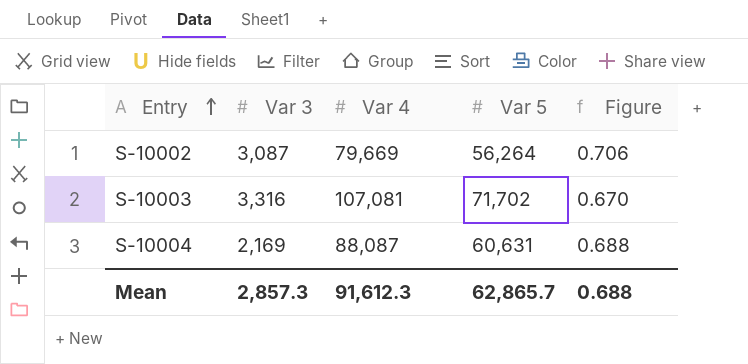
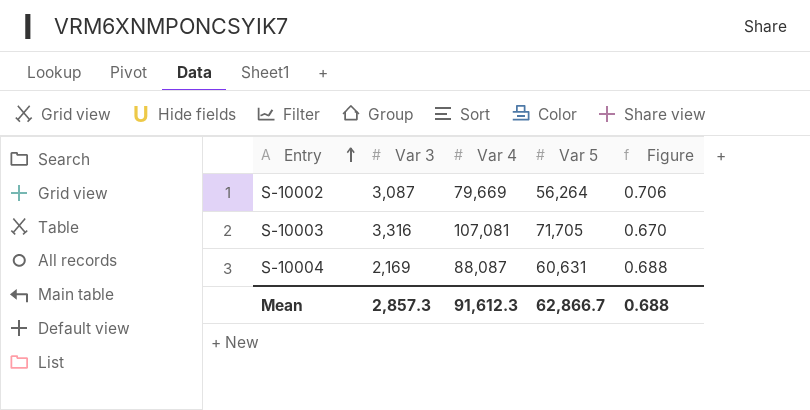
S-10003 | Var 5: 71,702 -> 71,705
Mean | Var 5: 62,865.7 -> 62,866.7

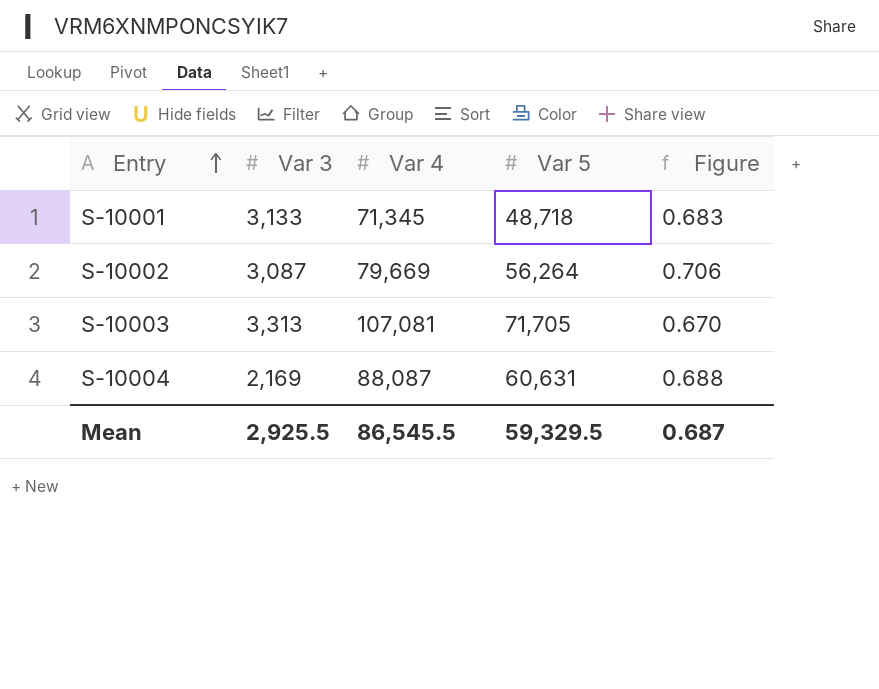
row S-10001: none -> 3,133 | 71,345 | 48,718 | 0.683
S-10003 | Var 3: 3,316 -> 3,313
Mean | Var 3: 2,857.3 -> 2,925.5
Mean | Var 4: 91,612.3 -> 86,545.5
Mean | Var 5: 62,866.7 -> 59,329.5
Mean | Figure: 0.688 -> 0.687

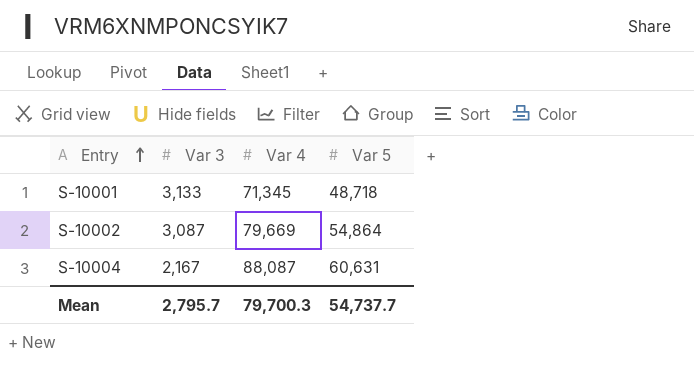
column Figure | formula: [Var 5] / [Var 4] -> none
row S-10003: 3,313 | 107,081 | 71,705 | 0.670 -> none
S-10002 | Var 5: 56,264 -> 54,864
S-10004 | Var 3: 2,169 -> 2,167
Mean | Var 3: 2,925.5 -> 2,795.7
Mean | Var 4: 86,545.5 -> 79,700.3
Mean | Var 5: 59,329.5 -> 54,737.7

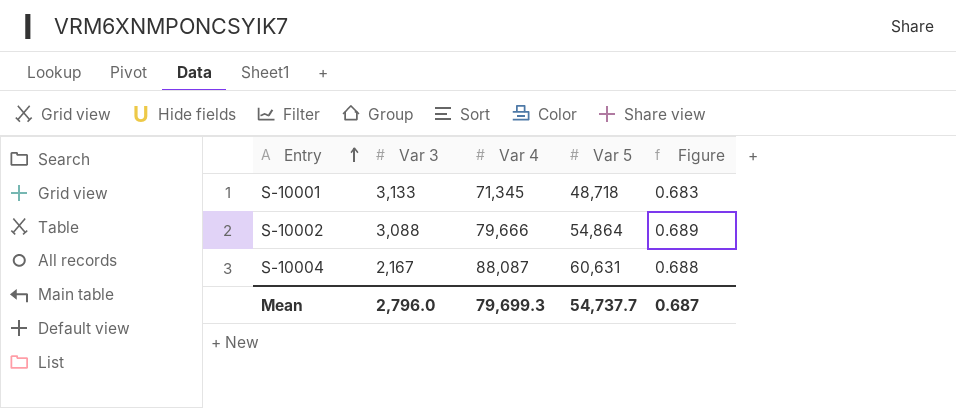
column Figure | formula: none -> [Var 5] / [Var 4]
S-10002 | Var 3: 3,087 -> 3,088
S-10002 | Var 4: 79,669 -> 79,666
Mean | Var 3: 2,795.7 -> 2,796.0
Mean | Var 4: 79,700.3 -> 79,699.3

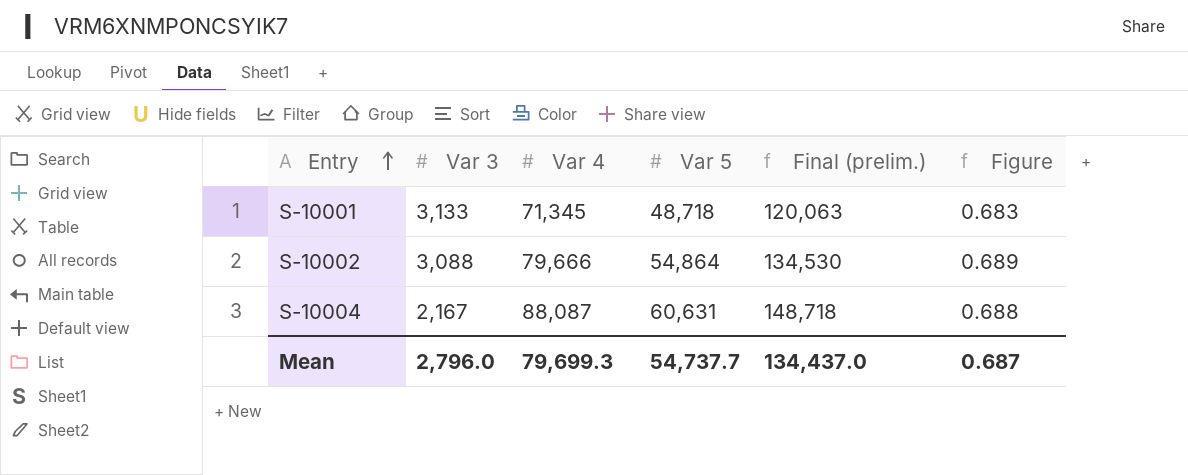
column Final (prelim.) | formula: none -> [Var 4] + [Var 5]

